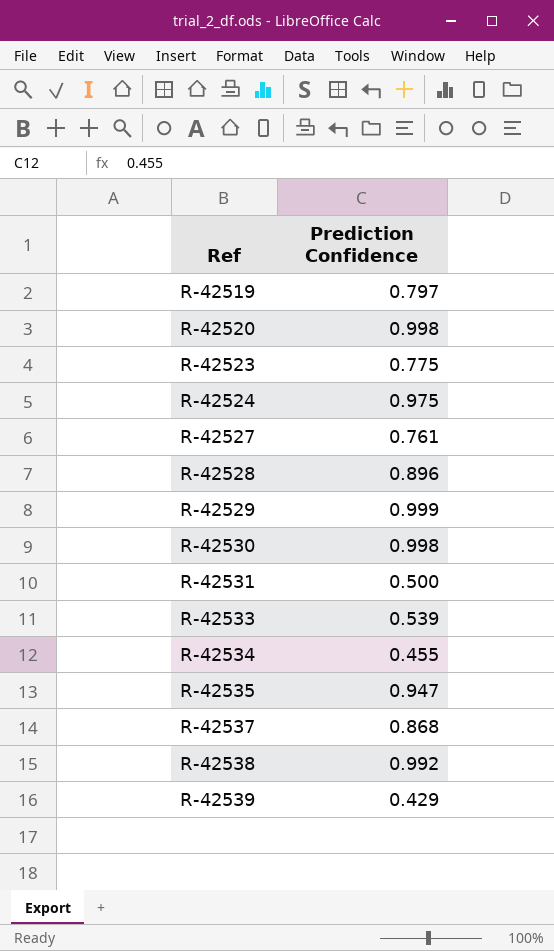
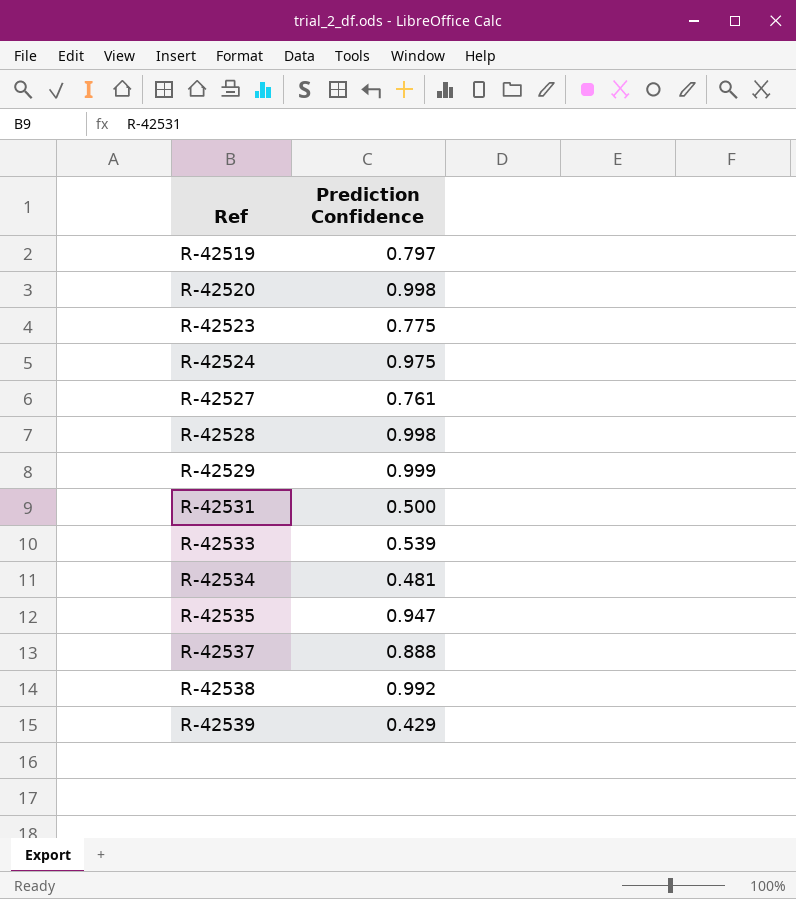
row R-42530: 0.998 -> none
R-42528 | Prediction Confidence: 0.896 -> 0.998
R-42534 | Prediction Confidence: 0.455 -> 0.481
R-42537 | Prediction Confidence: 0.868 -> 0.888

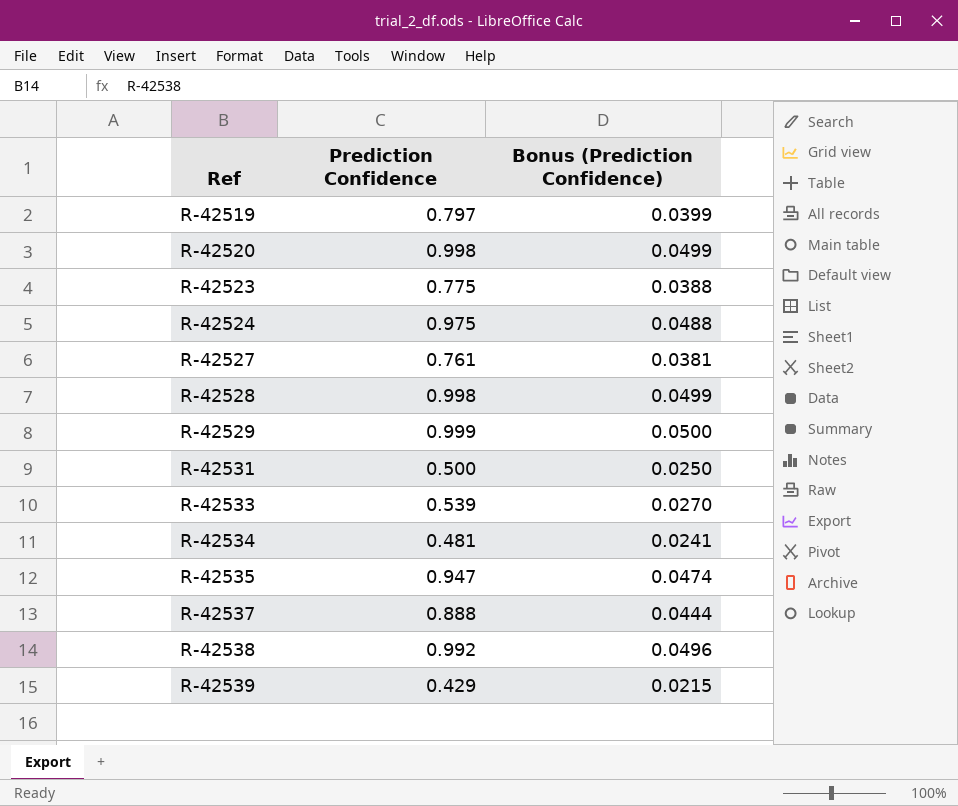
column Bonus (Prediction Confidence) | formula: none -> [Prediction Confidence] * 0.05

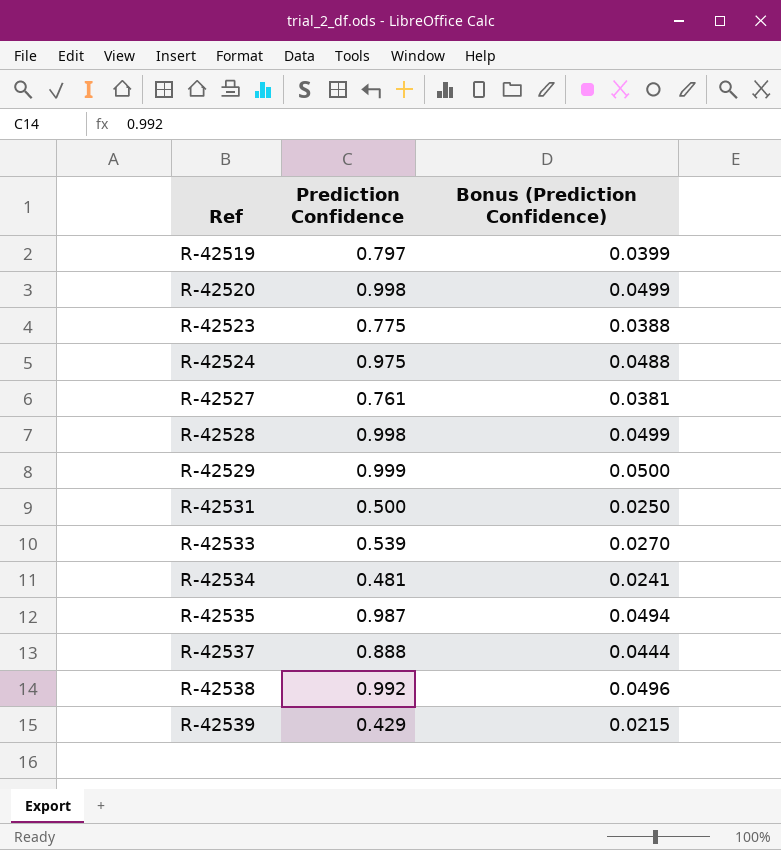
R-42535 | Prediction Confidence: 0.947 -> 0.987
R-42535 | Bonus (Prediction Confidence): 0.0474 -> 0.0494

